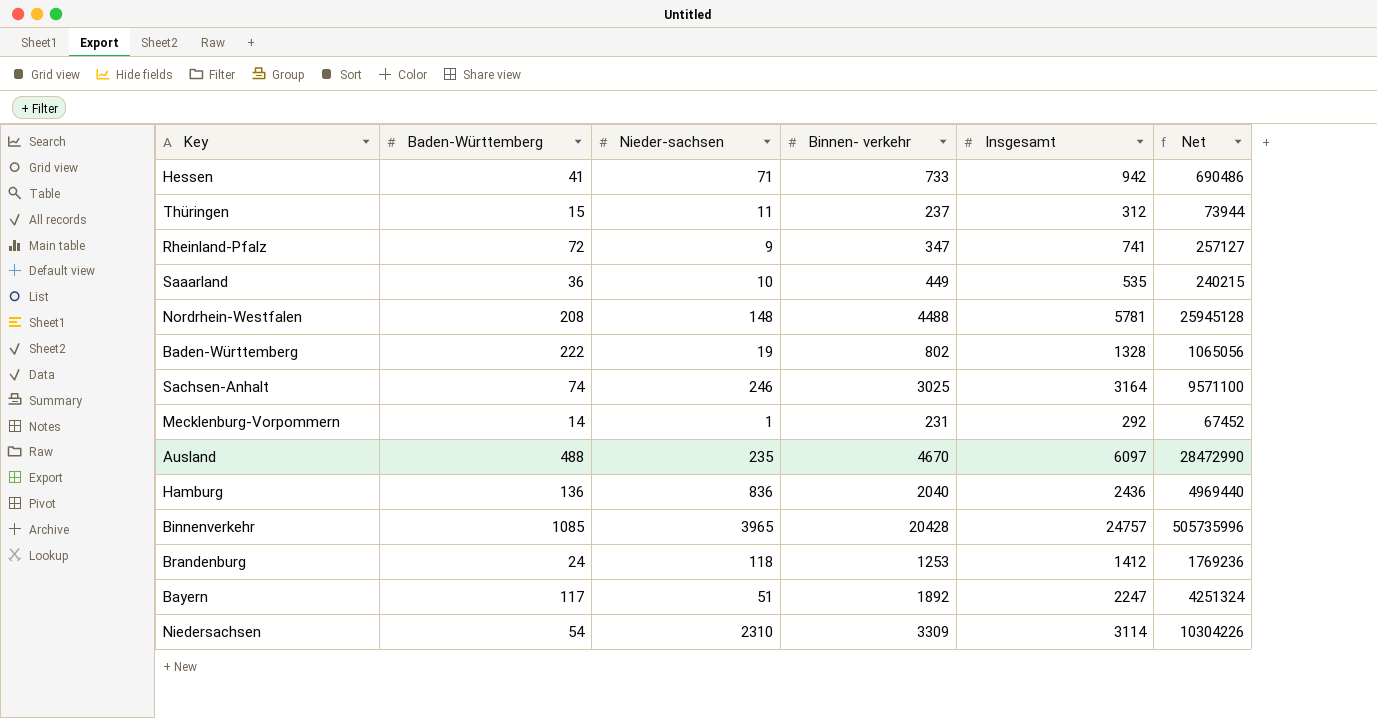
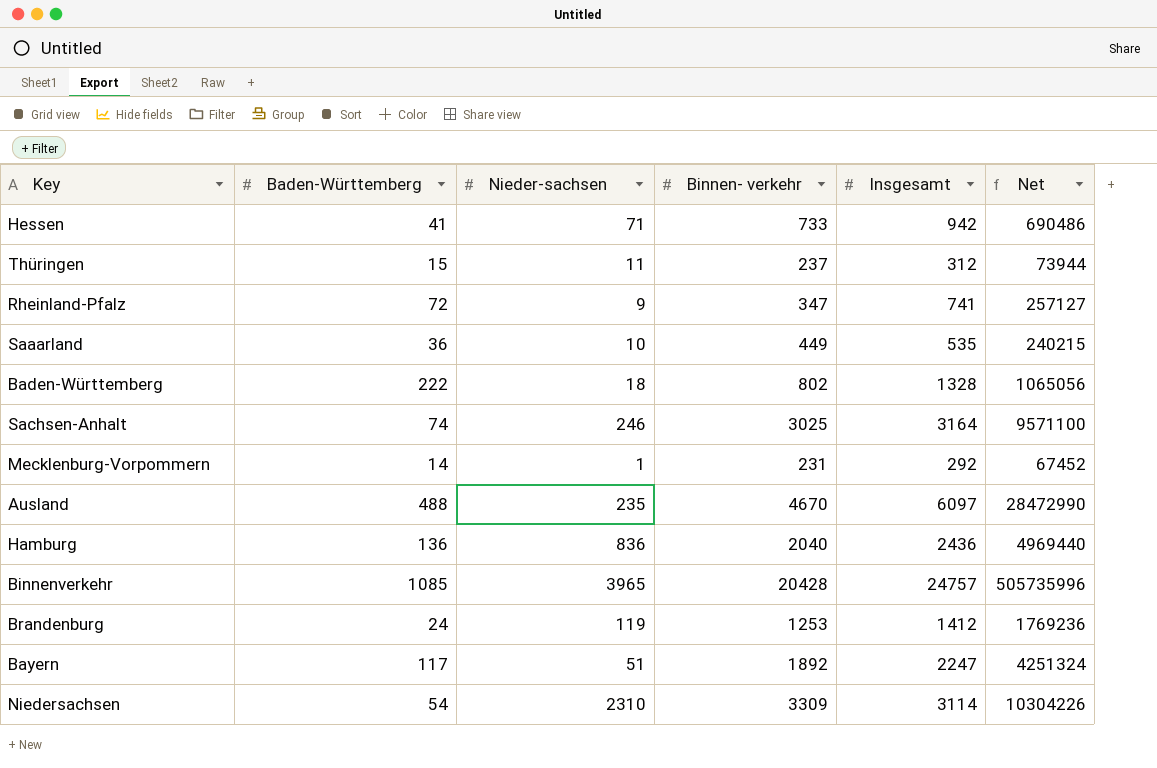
row Nordrhein-Westfalen: 208 | 148 | 4488 | 5781 | 25945128 -> none
Baden-Württemberg | Nieder-sachsen: 19 -> 18
Brandenburg | Nieder-sachsen: 118 -> 119

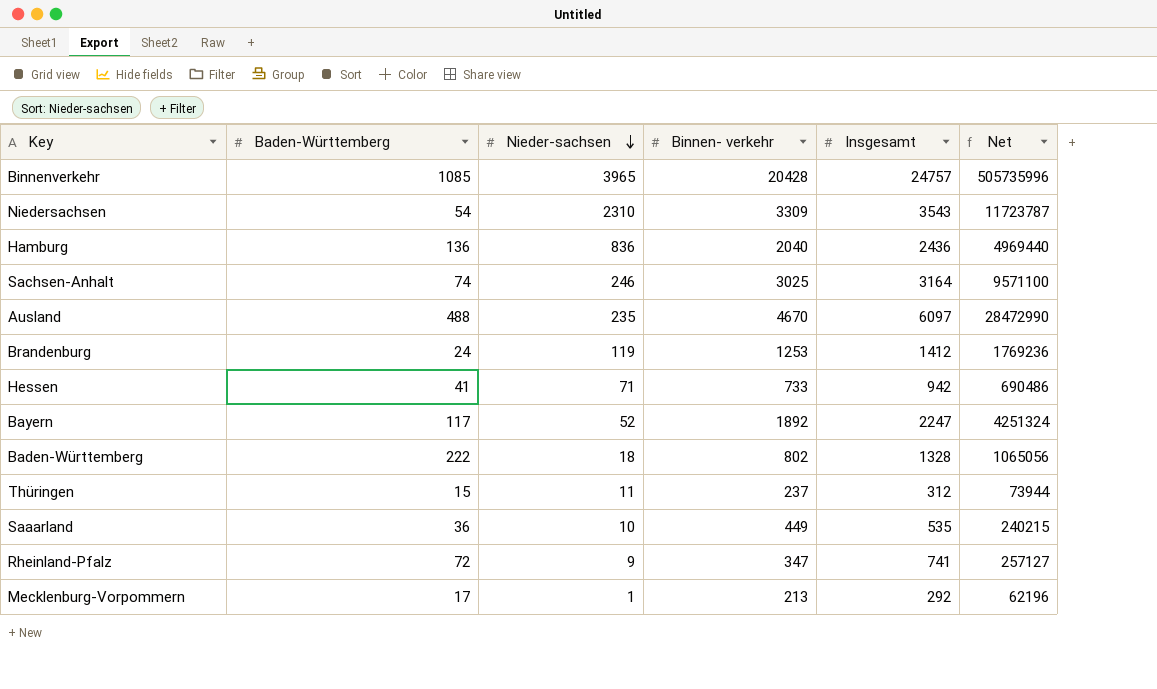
row order: none -> Nieder-sachsen descending
Niedersachsen | Insgesamt: 3114 -> 3543
Niedersachsen | Net: 10304226 -> 11723787
Bayern | Nieder-sachsen: 51 -> 52
Mecklenburg-Vorpommern | Baden-Württemberg: 14 -> 17
Mecklenburg-Vorpommern | Binnen- verkehr: 231 -> 213
Mecklenburg-Vorpommern | Net: 67452 -> 62196

